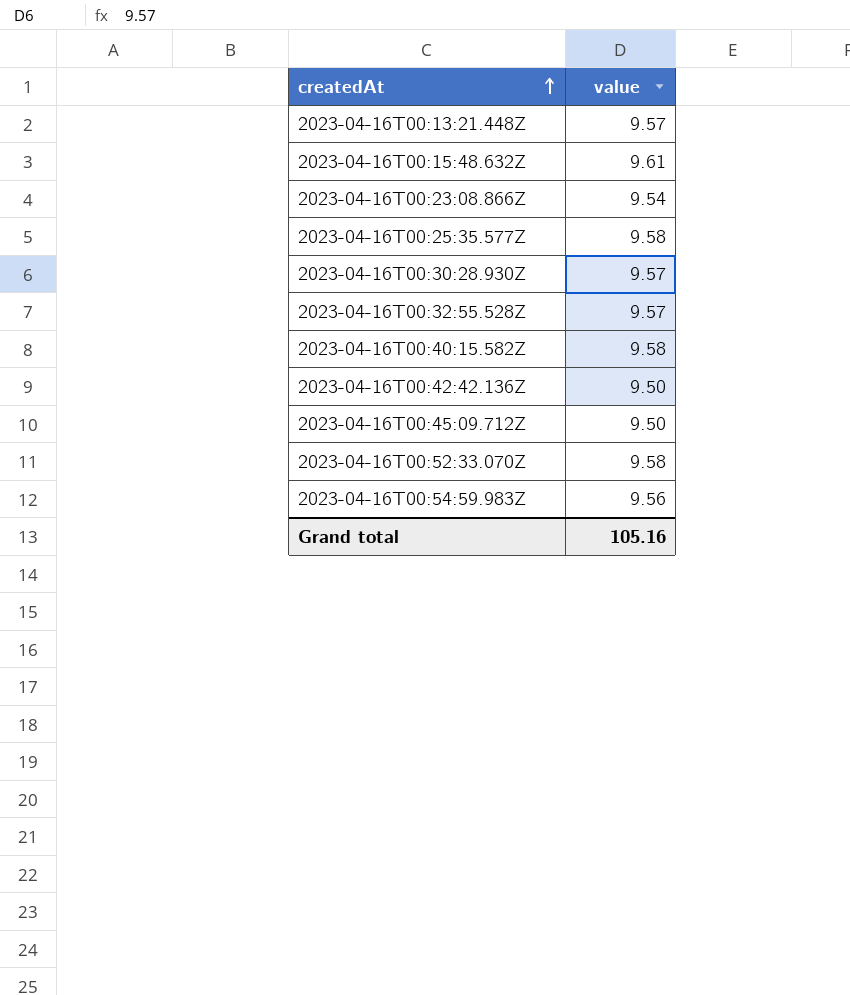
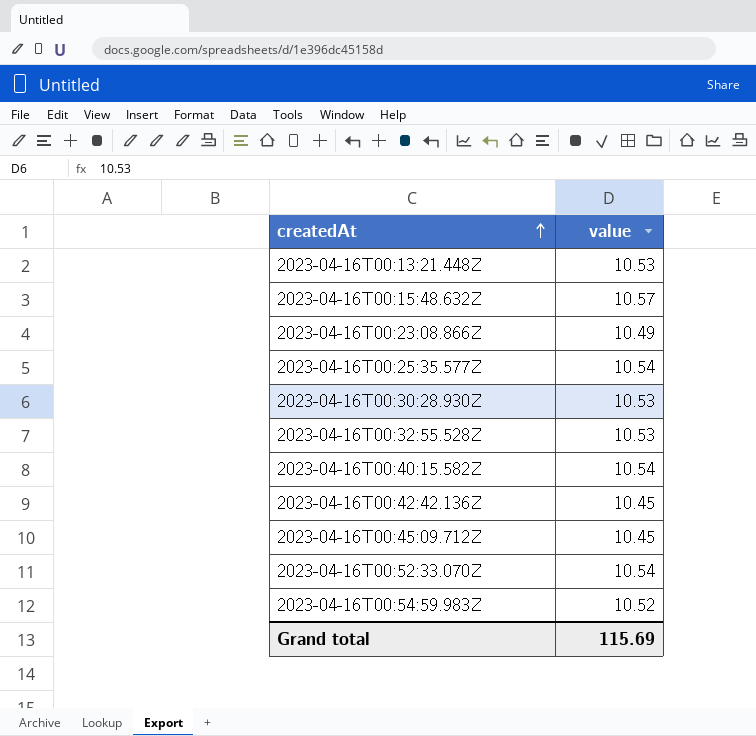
2023-04-16T00:13:21.448Z | value: 9.57 -> 10.53
2023-04-16T00:15:48.632Z | value: 9.61 -> 10.57
2023-04-16T00:23:08.866Z | value: 9.54 -> 10.49
2023-04-16T00:25:35.577Z | value: 9.58 -> 10.54
2023-04-16T00:30:28.930Z | value: 9.57 -> 10.53
2023-04-16T00:32:55.528Z | value: 9.57 -> 10.53
2023-04-16T00:40:15.582Z | value: 9.58 -> 10.54
2023-04-16T00:42:42.136Z | value: 9.50 -> 10.45
2023-04-16T00:45:09.712Z | value: 9.50 -> 10.45
2023-04-16T00:52:33.070Z | value: 9.58 -> 10.54
2023-04-16T00:54:59.983Z | value: 9.56 -> 10.52
Grand total | value: 105.16 -> 115.69

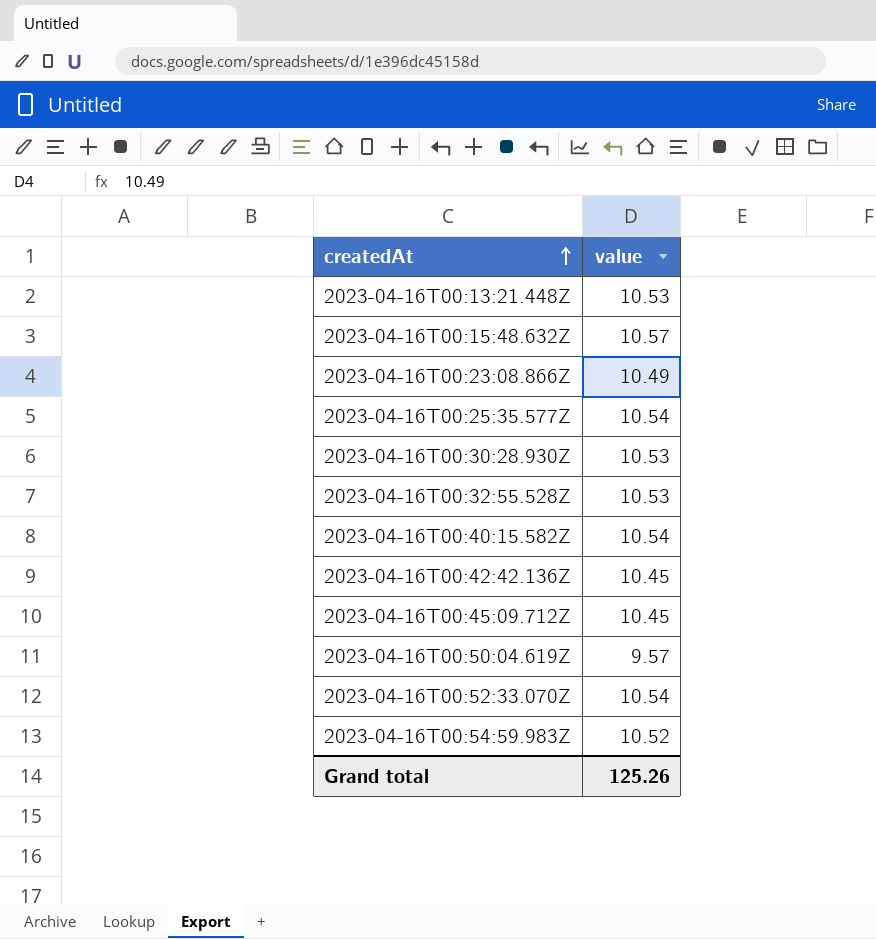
row 2023-04-16T00:50:04.619Z: none -> 9.57
Grand total | value: 115.69 -> 125.26

